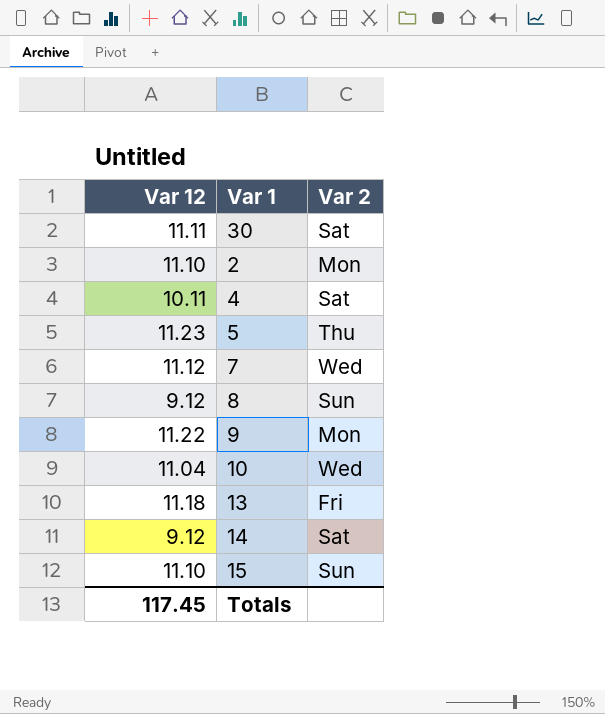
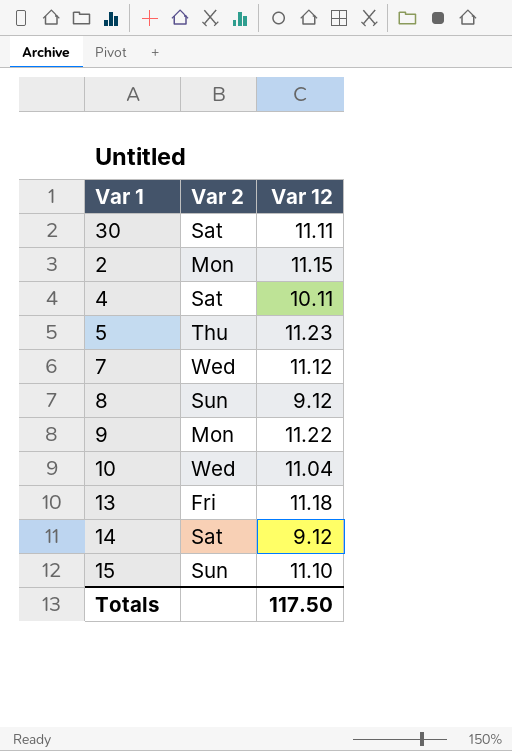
column Var 12 | position: 1 -> 3
2 | Var 12: 11.10 -> 11.15
Totals | Var 12: 117.45 -> 117.50

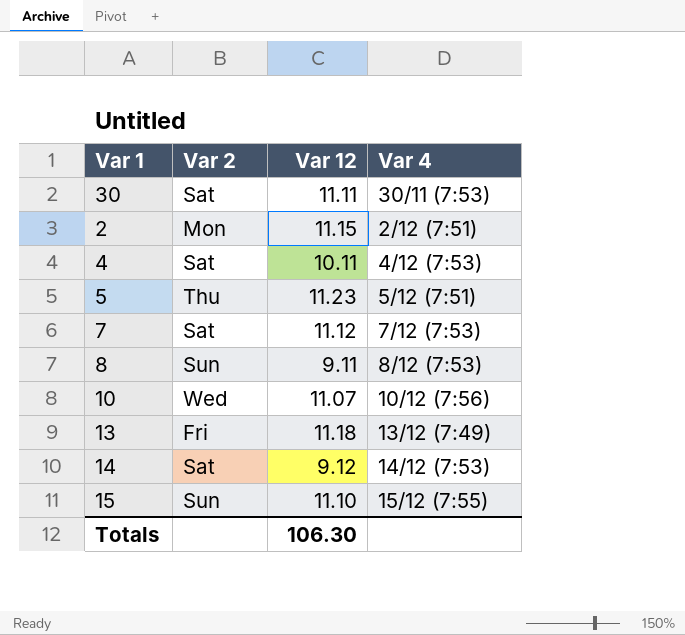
column Var 4 | position: none -> 4
row 9: Mon | 11.22 -> none
7 | Var 2: Wed -> Sat
8 | Var 12: 9.12 -> 9.11
10 | Var 12: 11.04 -> 11.07
Totals | Var 12: 117.50 -> 106.30

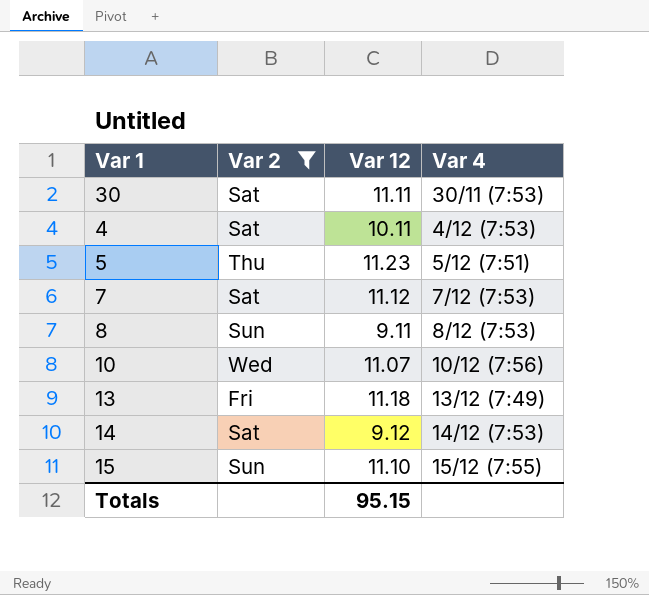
filter: none -> Var 2 != Mon
Totals | Var 12: 106.30 -> 95.15

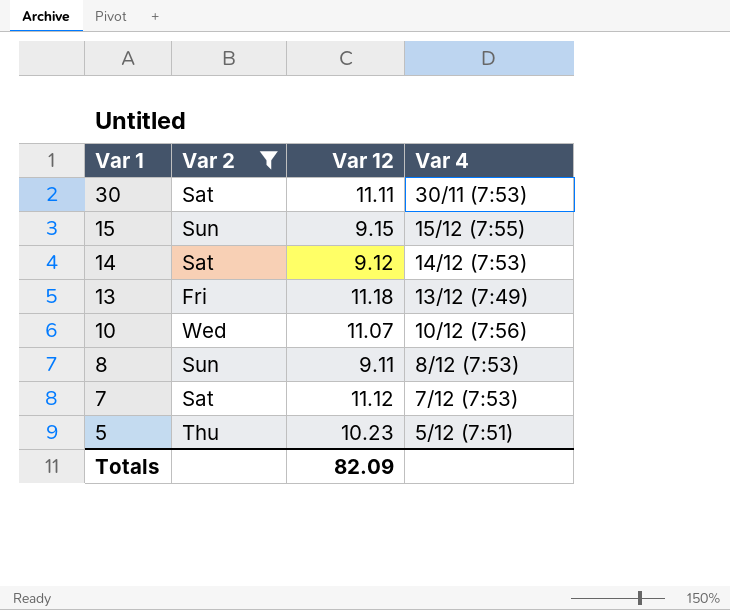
row order: none -> Var 1 descending
row 4: Sat | 10.11 | 4/12 (7:53) -> none
15 | Var 12: 11.10 -> 9.15
5 | Var 12: 11.23 -> 10.23
Totals | Var 12: 95.15 -> 82.09

